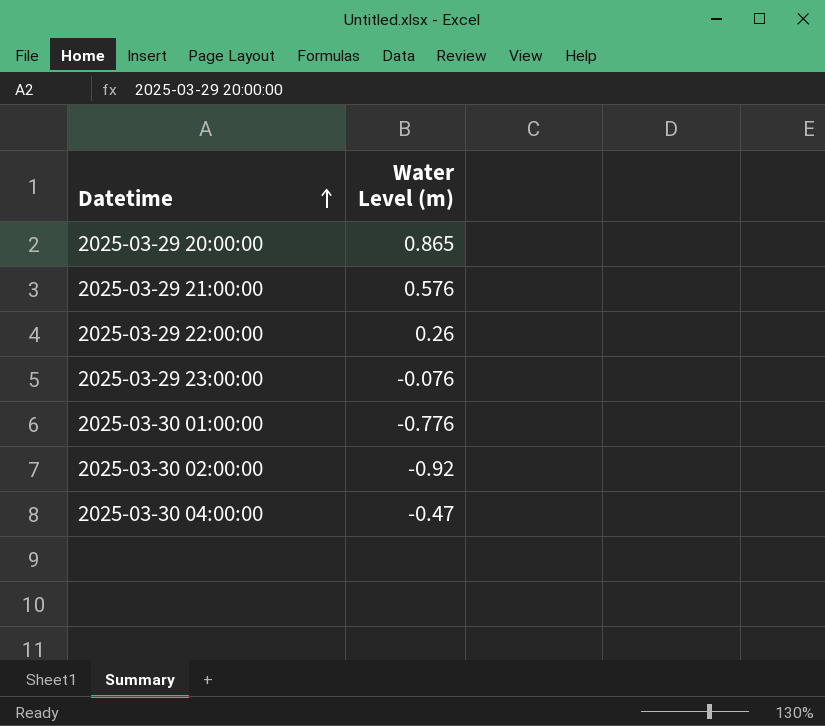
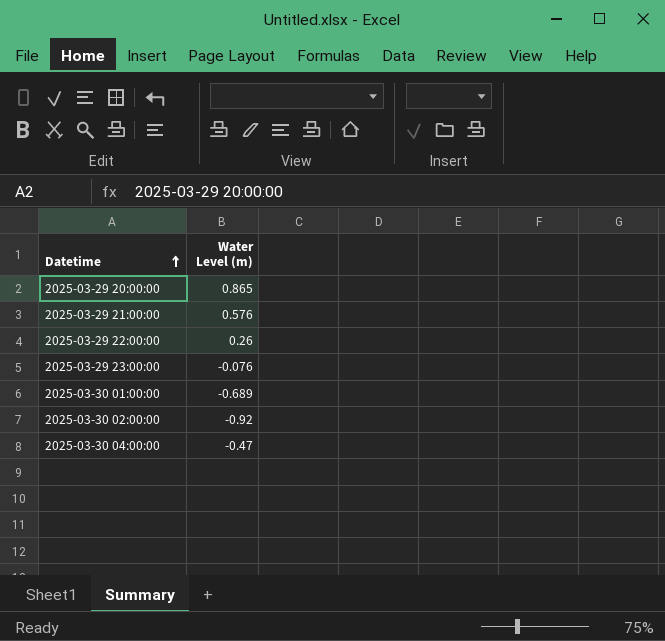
2025-03-30 01:00:00 | Water Level (m): -0.776 -> -0.689

